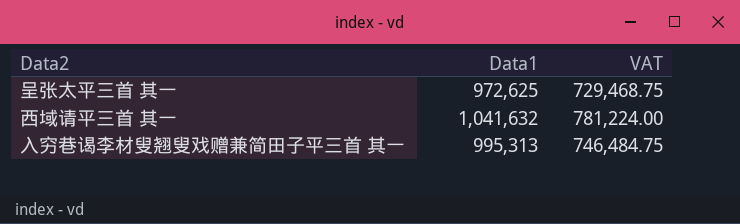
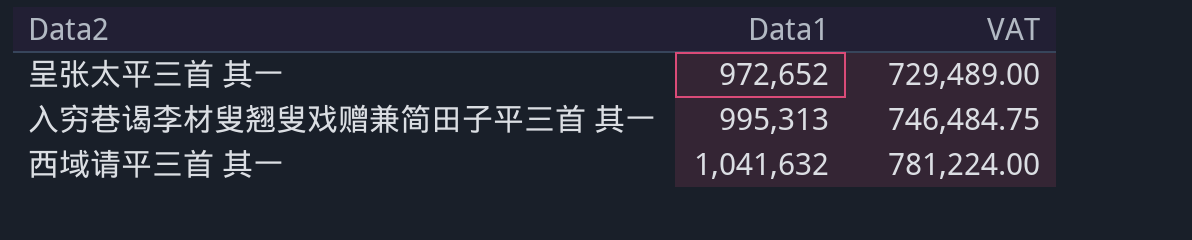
row order: none -> Data1 ascending
呈张太平三首 其一 | Data1: 972,625 -> 972,652
呈张太平三首 其一 | VAT: 729,468.75 -> 729,489.00

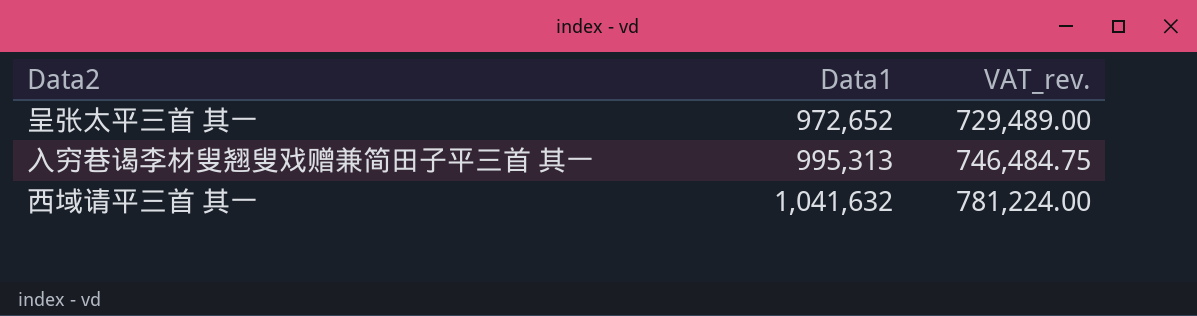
column name: VAT -> VAT_rev.

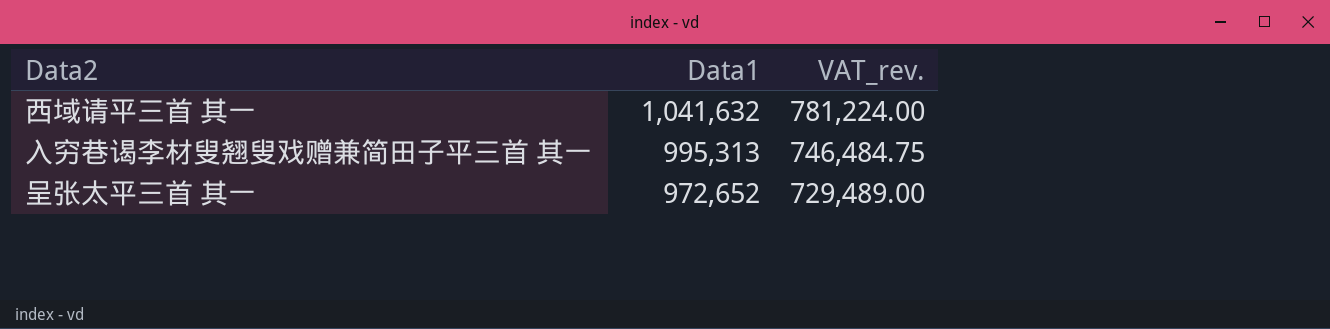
row order: Data1 ascending -> Data1 descending

